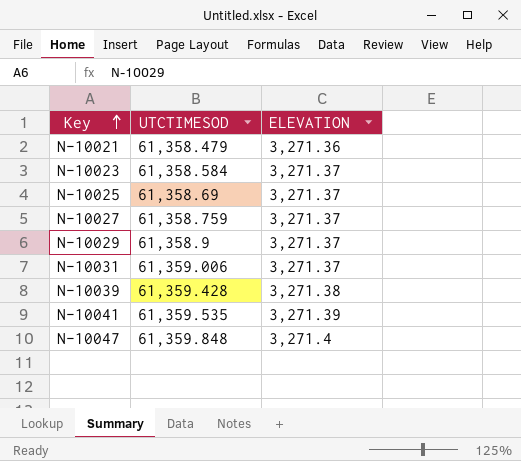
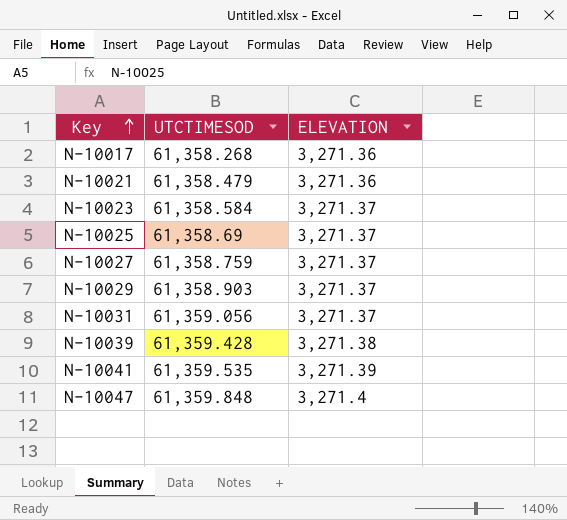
row N-10017: none -> 61,358.268 | 3,271.36
N-10029 | UTCTIMESOD: 61,358.9 -> 61,358.903
N-10031 | UTCTIMESOD: 61,359.006 -> 61,359.056

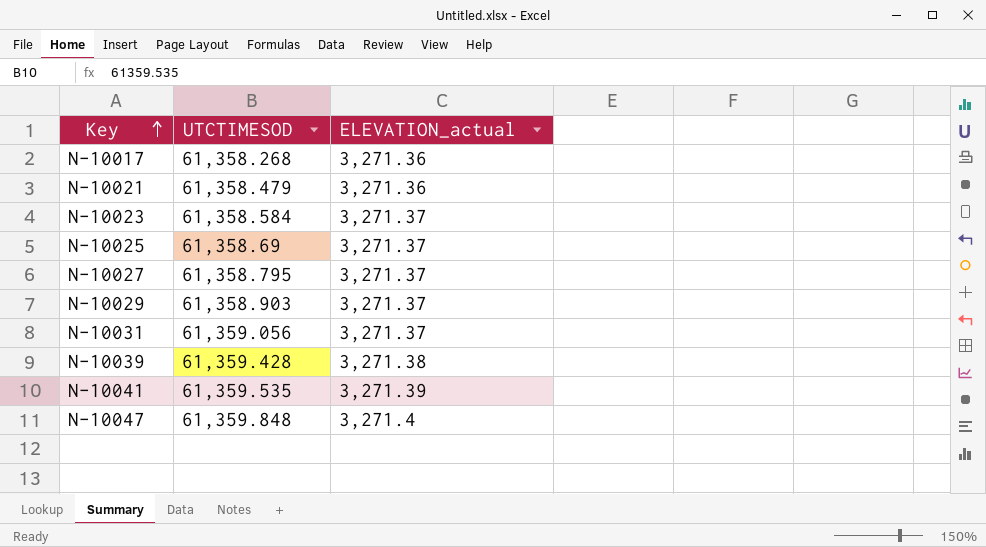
column name: ELEVATION -> ELEVATION_actual
N-10027 | UTCTIMESOD: 61,358.759 -> 61,358.795

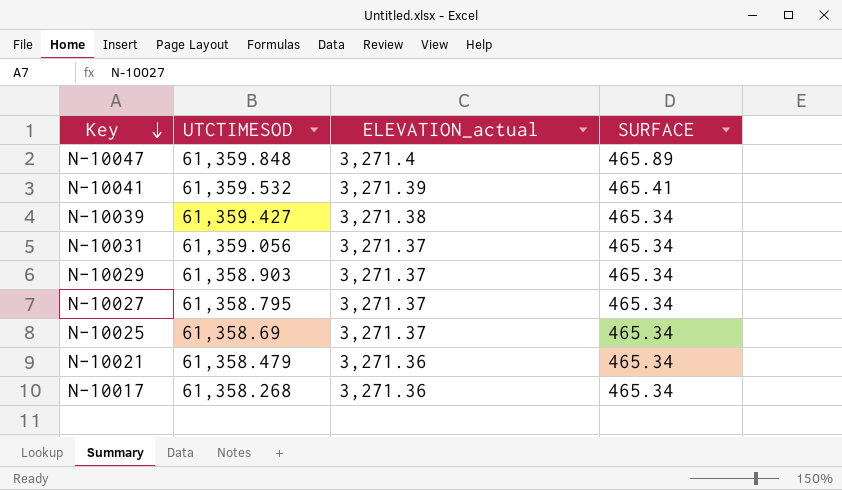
row order: Key ascending -> Key descending
column SURFACE | position: none -> 4
row N-10023: 61,358.584 | 3,271.37 -> none
N-10041 | UTCTIMESOD: 61,359.535 -> 61,359.532
N-10039 | UTCTIMESOD: 61,359.428 -> 61,359.427

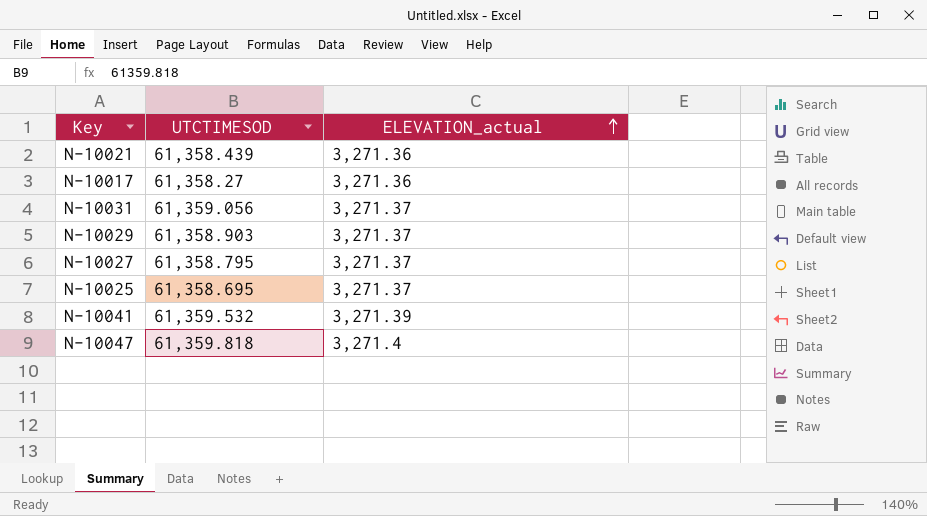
row order: Key descending -> ELEVATION_actual ascending
column SURFACE | position: 4 -> none
row N-10039: 61,359.427 | 3,271.38 | 465.34 -> none
N-10021 | UTCTIMESOD: 61,358.479 -> 61,358.439
N-10017 | UTCTIMESOD: 61,358.268 -> 61,358.27
N-10025 | UTCTIMESOD: 61,358.69 -> 61,358.695
N-10047 | UTCTIMESOD: 61,359.848 -> 61,359.818

